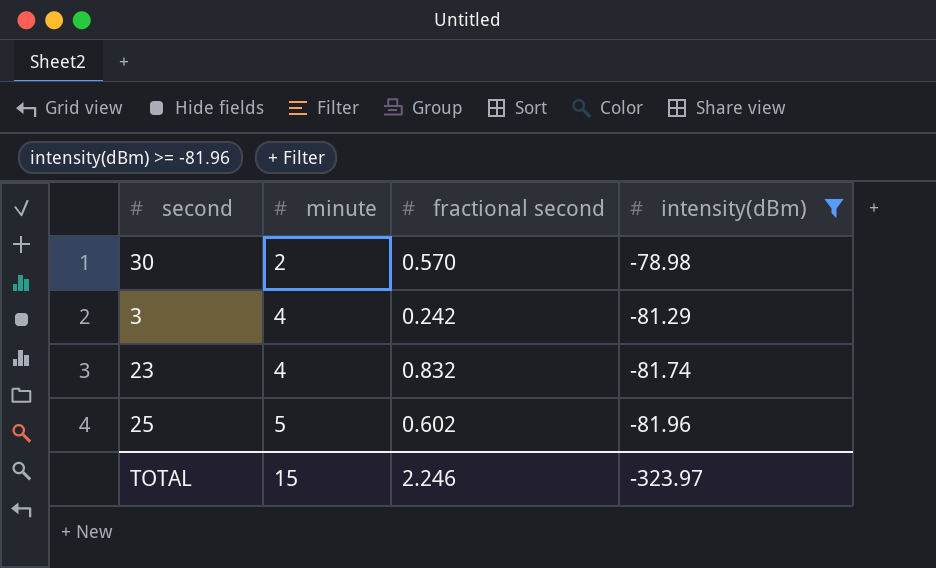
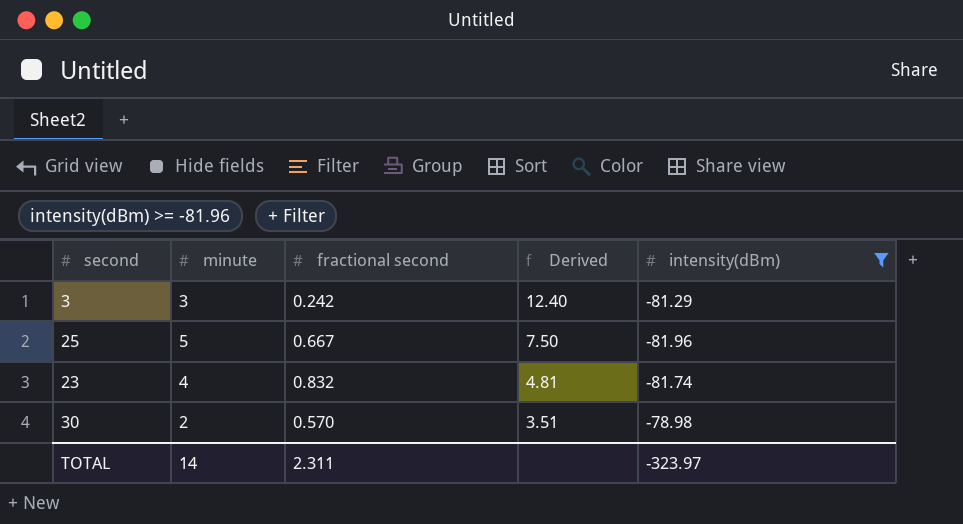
row order: minute ascending -> Derived descending
column Derived | formula: none -> [minute] / [fractional second]
3 | minute: 4 -> 3
25 | fractional second: 0.602 -> 0.667
TOTAL | minute: 15 -> 14
TOTAL | fractional second: 2.246 -> 2.311

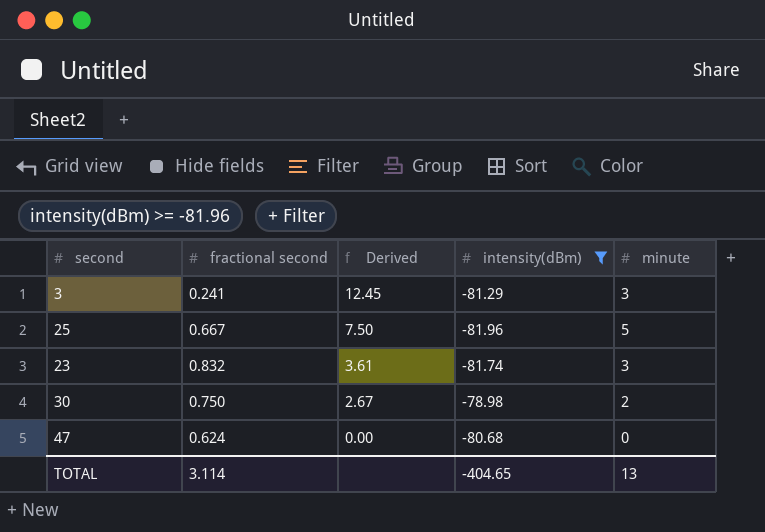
column minute | position: 2 -> 5
3 | fractional second: 0.242 -> 0.241
3 | Derived: 12.40 -> 12.45
23 | Derived: 4.81 -> 3.61
23 | minute: 4 -> 3
30 | fractional second: 0.570 -> 0.750
30 | Derived: 3.51 -> 2.67
row 47: none -> 0.624 | 0.00 | -80.68 | 0
TOTAL | fractional second: 2.311 -> 3.114
TOTAL | intensity(dBm): -323.97 -> -404.65
TOTAL | minute: 14 -> 13

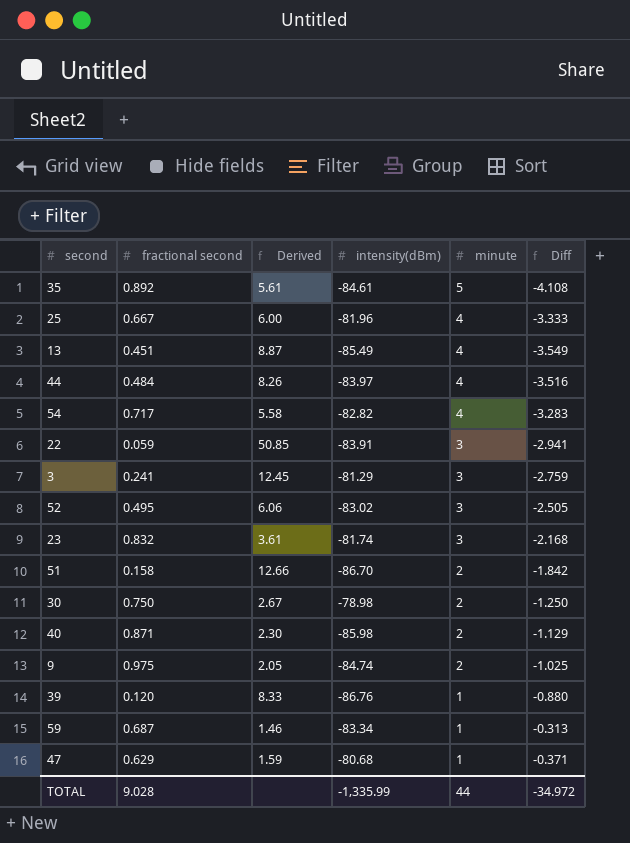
filter: intensity(dBm) >= -81.96 -> none
row order: Derived descending -> minute descending
column Diff | formula: none -> [fractional second] - [minute]
25 | Derived: 7.50 -> 6.00
25 | minute: 5 -> 4
47 | fractional second: 0.624 -> 0.629
47 | Derived: 0.00 -> 1.59
47 | minute: 0 -> 1
TOTAL | fractional second: 3.114 -> 9.028
TOTAL | intensity(dBm): -404.65 -> -1,335.99
TOTAL | minute: 13 -> 44

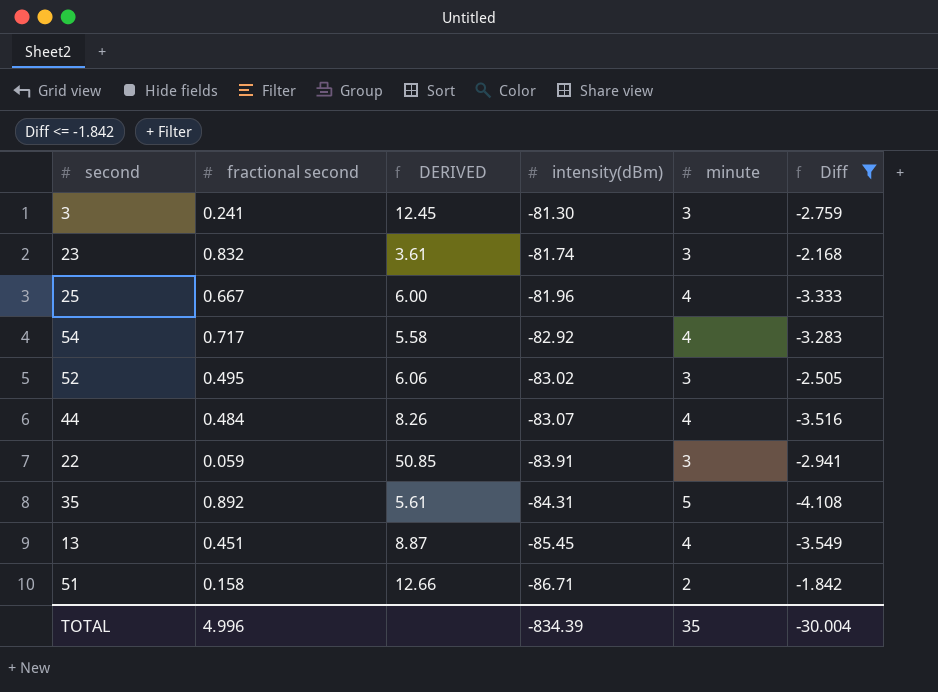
filter: none -> Diff <= -1.842
row order: minute descending -> intensity(dBm) descending
column name: Derived -> DERIVED
3 | intensity(dBm): -81.29 -> -81.30
54 | intensity(dBm): -82.82 -> -82.92
44 | intensity(dBm): -83.97 -> -83.07
35 | intensity(dBm): -84.61 -> -84.31
13 | intensity(dBm): -85.49 -> -85.45
51 | intensity(dBm): -86.70 -> -86.71
TOTAL | fractional second: 9.028 -> 4.996
TOTAL | intensity(dBm): -1,335.99 -> -834.39
TOTAL | minute: 44 -> 35
TOTAL | Diff: -34.972 -> -30.004

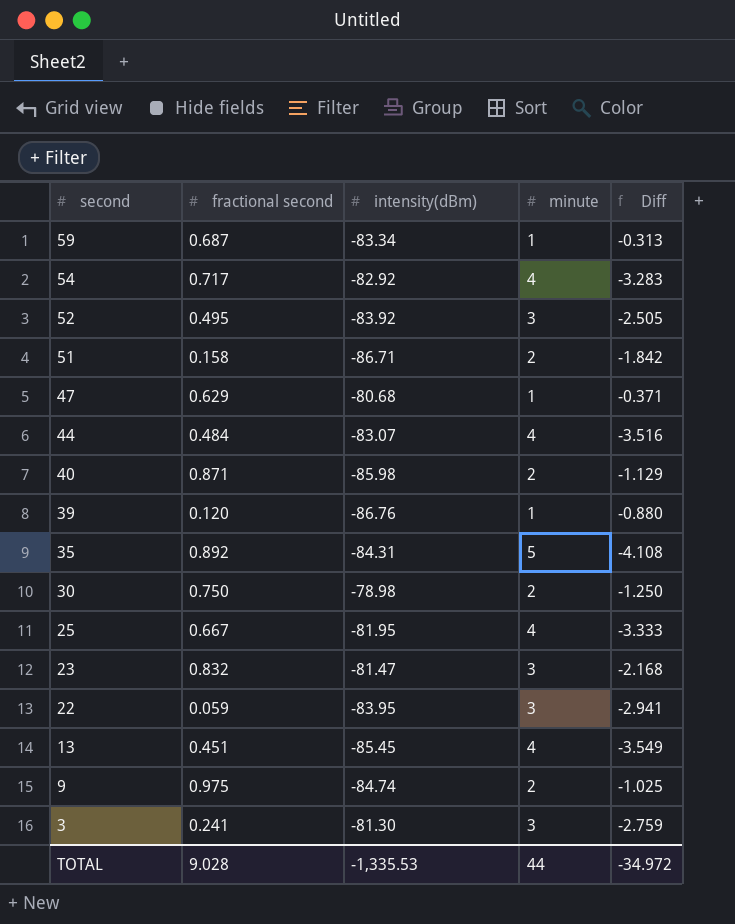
filter: Diff <= -1.842 -> none
row order: intensity(dBm) descending -> second descending
column DERIVED | formula: [minute] / [fractional second] -> none
52 | intensity(dBm): -83.02 -> -83.92
25 | intensity(dBm): -81.96 -> -81.95
23 | intensity(dBm): -81.74 -> -81.47
22 | intensity(dBm): -83.91 -> -83.95
TOTAL | fractional second: 4.996 -> 9.028
TOTAL | intensity(dBm): -834.39 -> -1,335.53
TOTAL | minute: 35 -> 44
TOTAL | Diff: -30.004 -> -34.972

